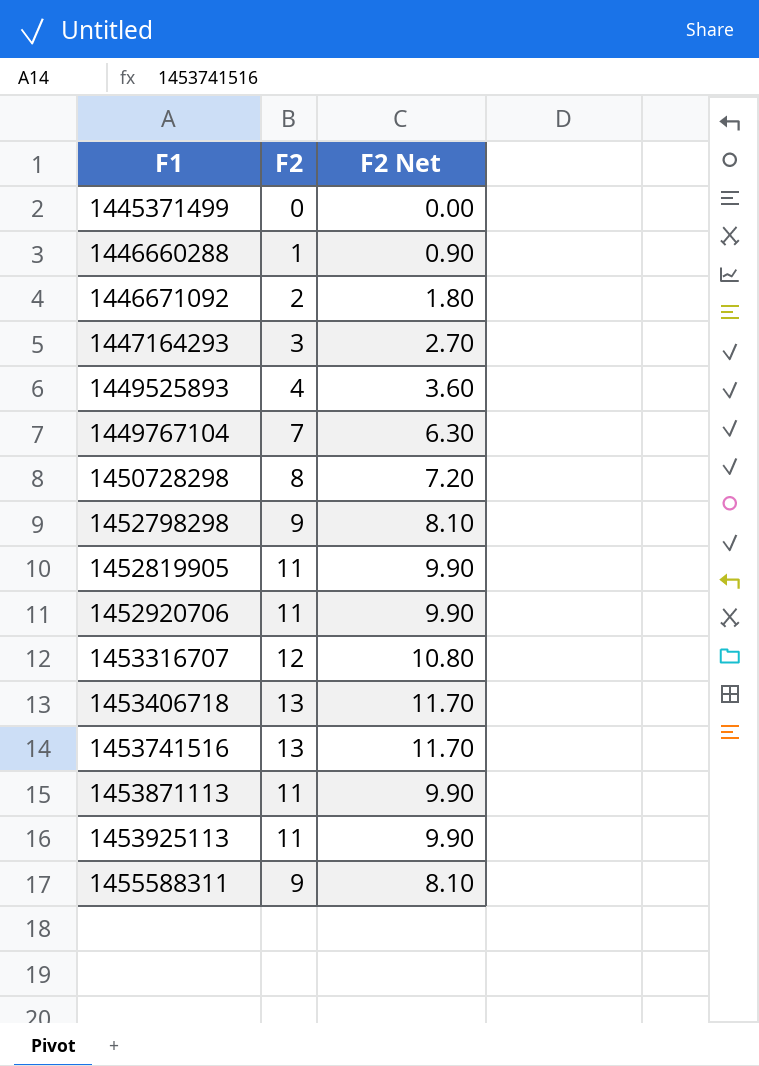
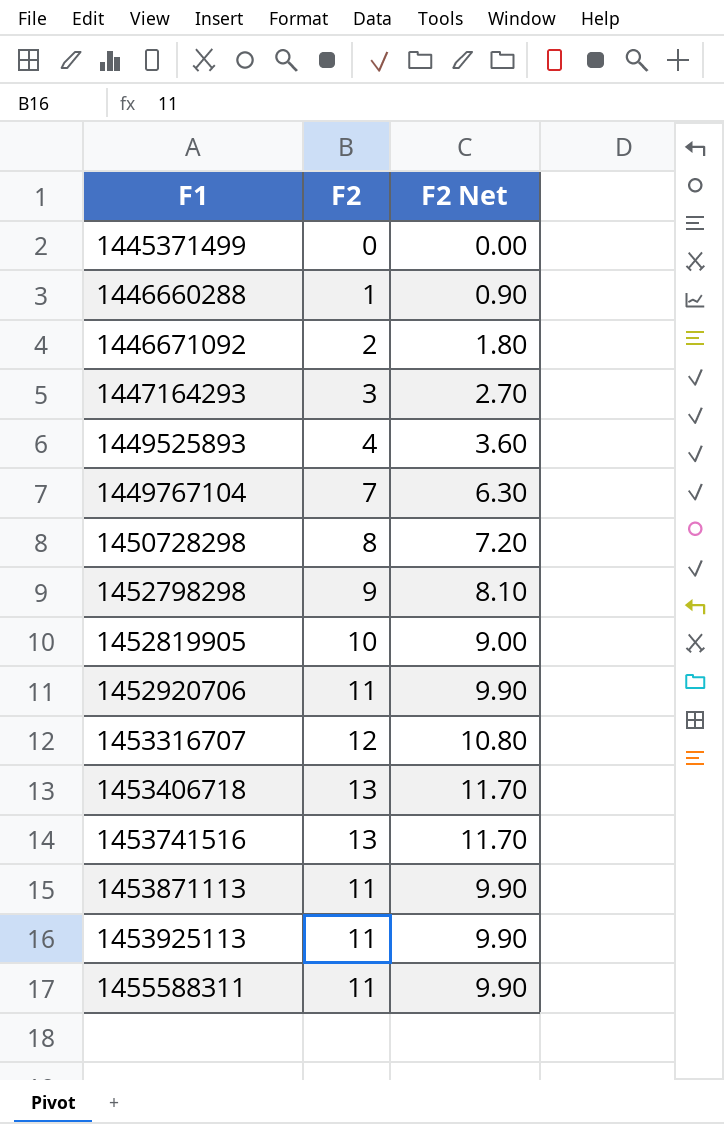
1452819905 | F2: 11 -> 10
1452819905 | F2 Net: 9.90 -> 9.00
1455588311 | F2: 9 -> 11
1455588311 | F2 Net: 8.10 -> 9.90

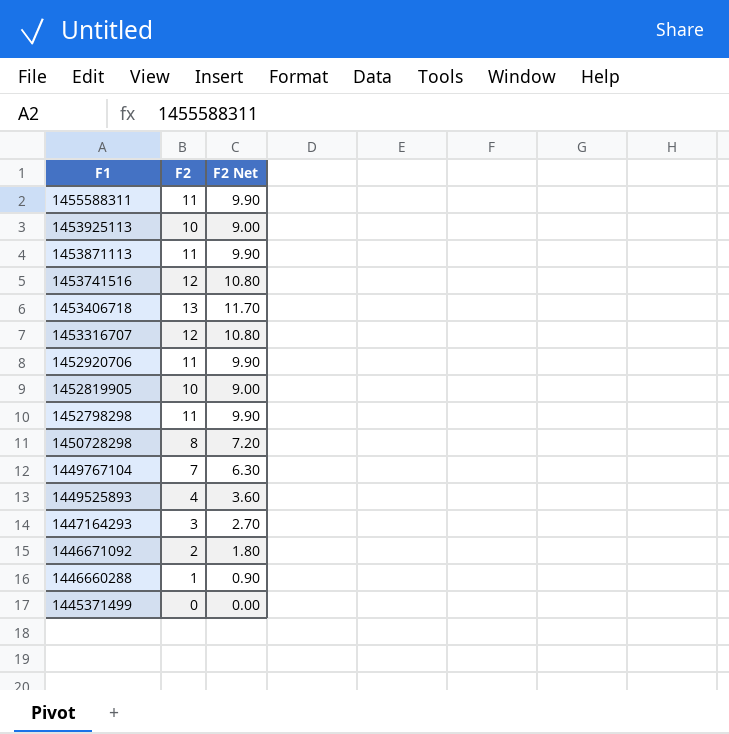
row order: F1 ascending -> F1 descending
1453925113 | F2: 11 -> 10
1453925113 | F2 Net: 9.90 -> 9.00
1453741516 | F2: 13 -> 12
1453741516 | F2 Net: 11.70 -> 10.80
1452798298 | F2: 9 -> 11
1452798298 | F2 Net: 8.10 -> 9.90

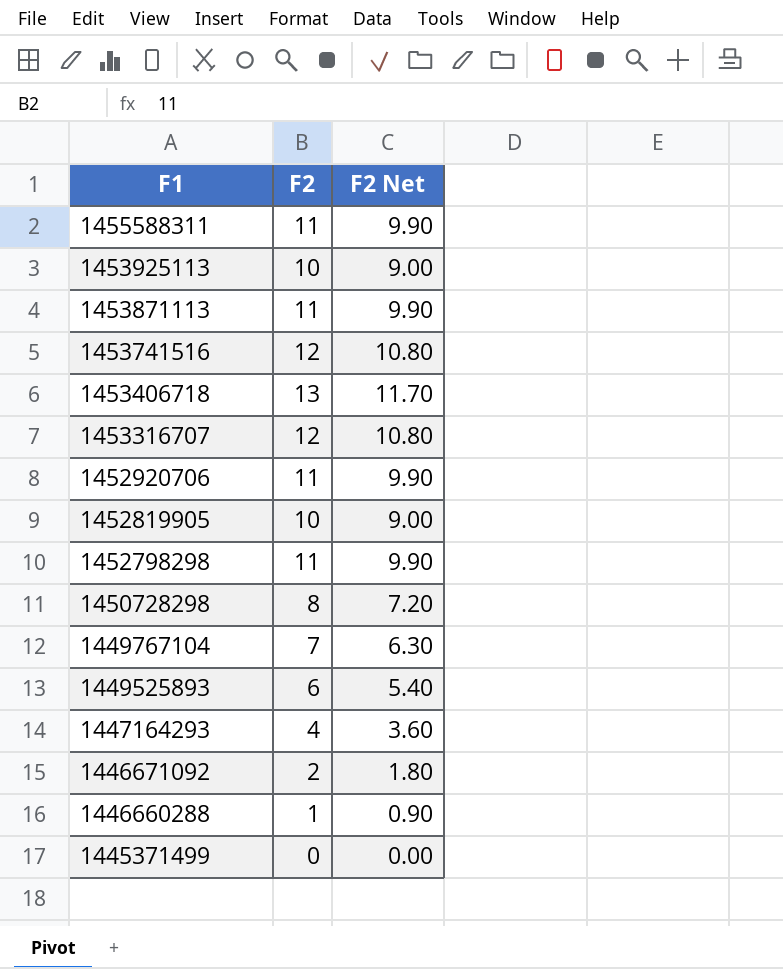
1449525893 | F2: 4 -> 6
1449525893 | F2 Net: 3.60 -> 5.40
1447164293 | F2: 3 -> 4
1447164293 | F2 Net: 2.70 -> 3.60

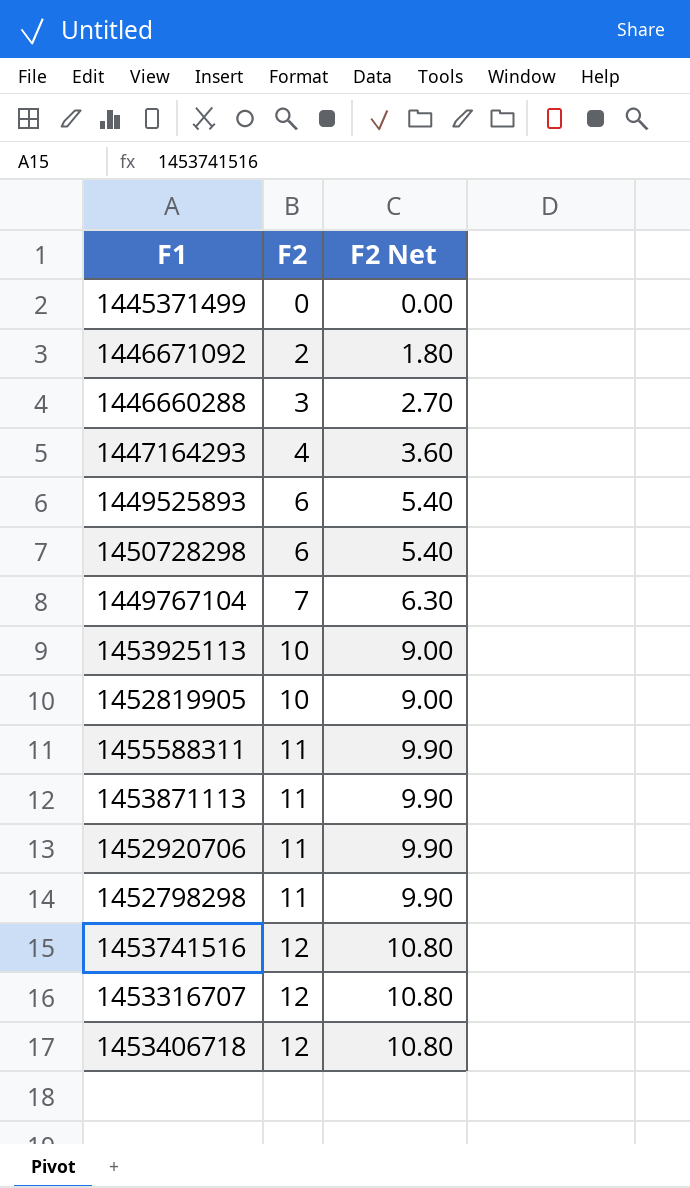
row order: F1 descending -> F2 ascending
1446660288 | F2: 1 -> 3
1446660288 | F2 Net: 0.90 -> 2.70
1450728298 | F2: 8 -> 6
1450728298 | F2 Net: 7.20 -> 5.40
1453406718 | F2: 13 -> 12
1453406718 | F2 Net: 11.70 -> 10.80

